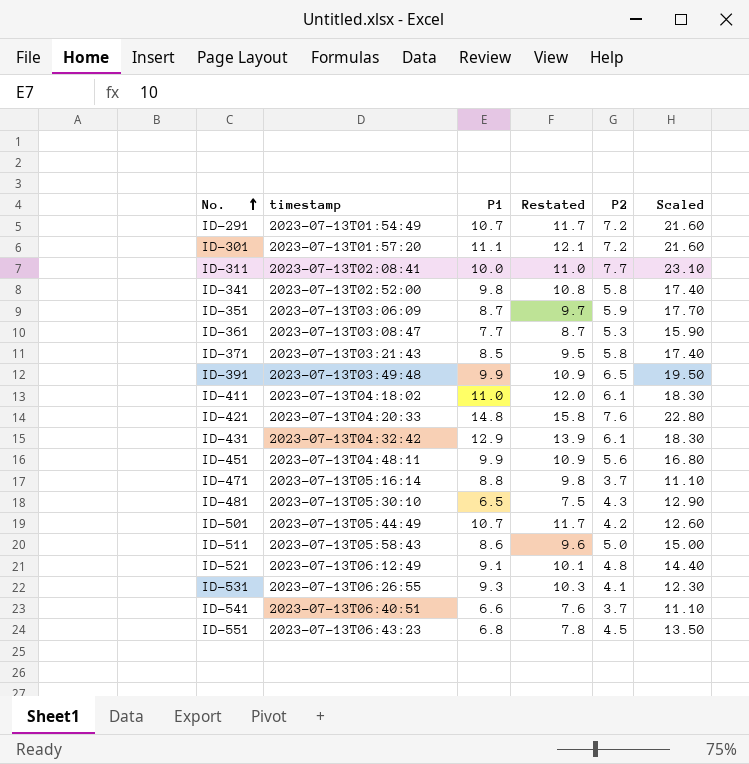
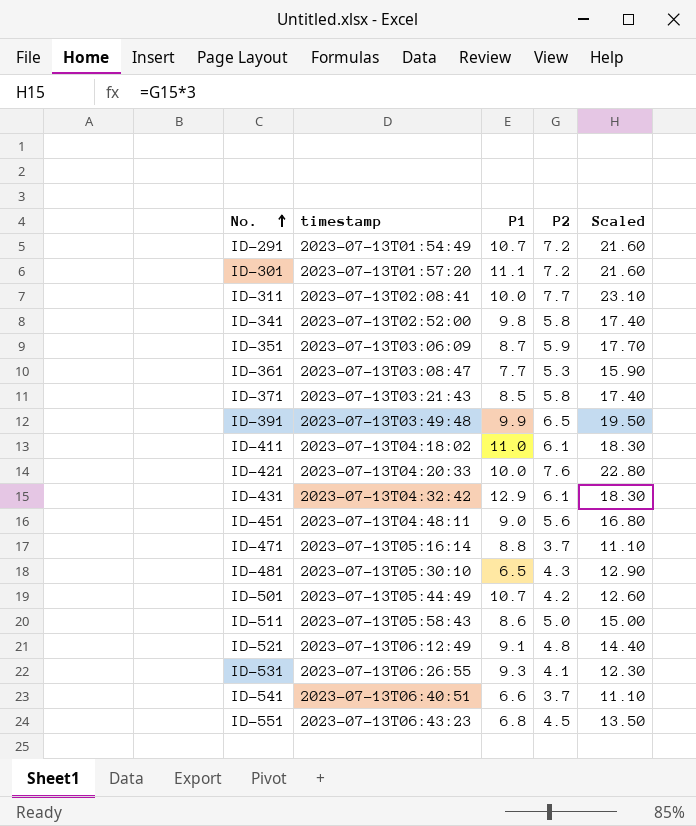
column Restated | formula: [P1] + 1 -> none
ID-421 | P1: 14.8 -> 10.0
ID-451 | P1: 9.9 -> 9.0

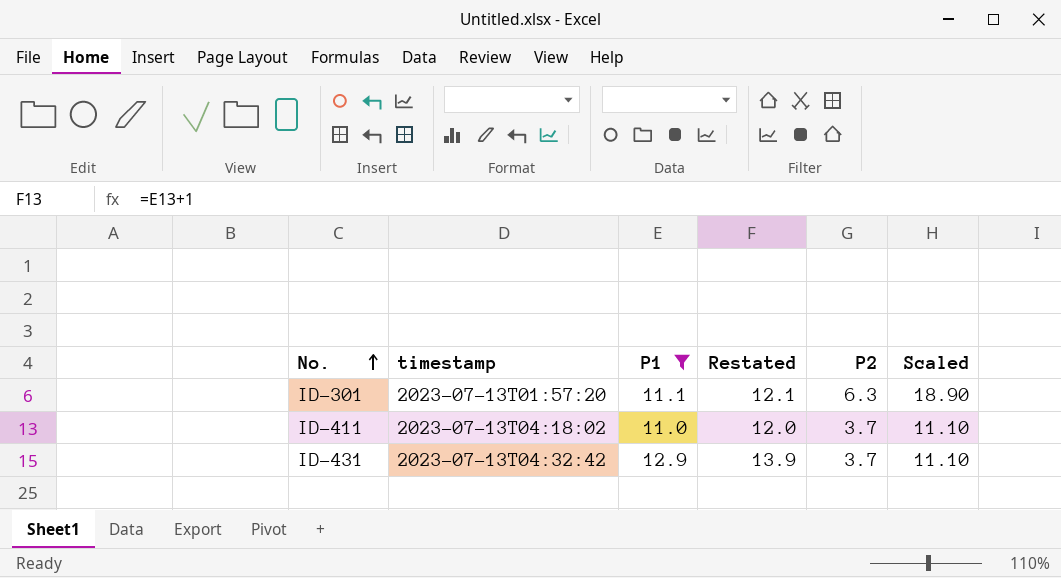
filter: none -> P1 >= 11.0
column Restated | formula: none -> [P1] + 1
ID-301 | P2: 7.2 -> 6.3
ID-301 | Scaled: 21.60 -> 18.90
ID-411 | P2: 6.1 -> 3.7
ID-411 | Scaled: 18.30 -> 11.10
ID-431 | P2: 6.1 -> 3.7
ID-431 | Scaled: 18.30 -> 11.10

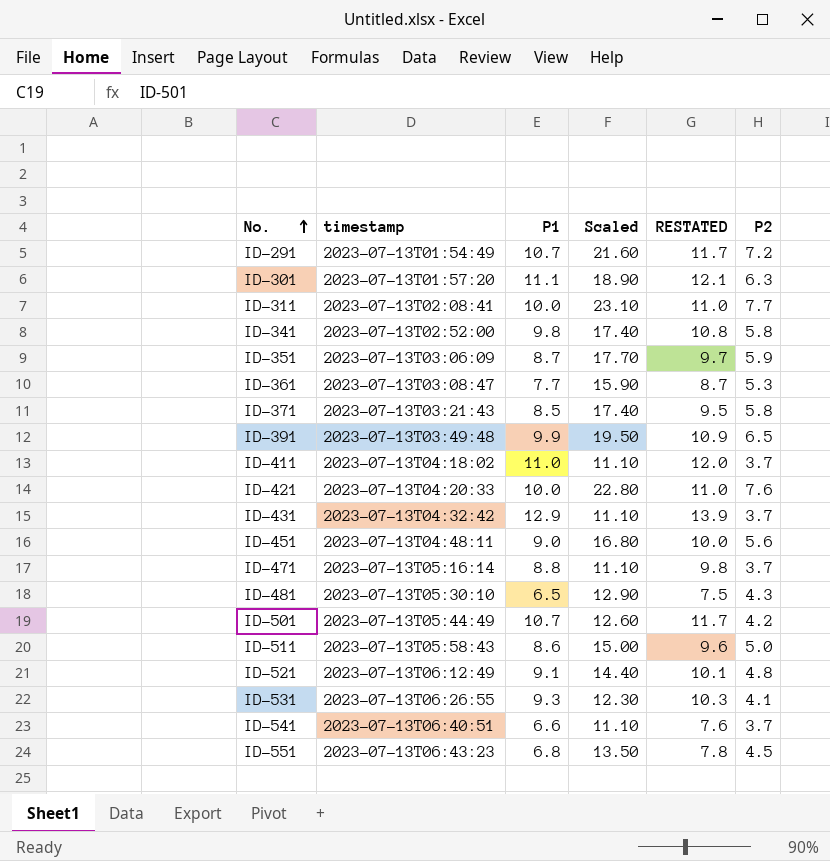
filter: P1 >= 11.0 -> none
column Scaled | position: 6 -> 4
column name: Restated -> RESTATED

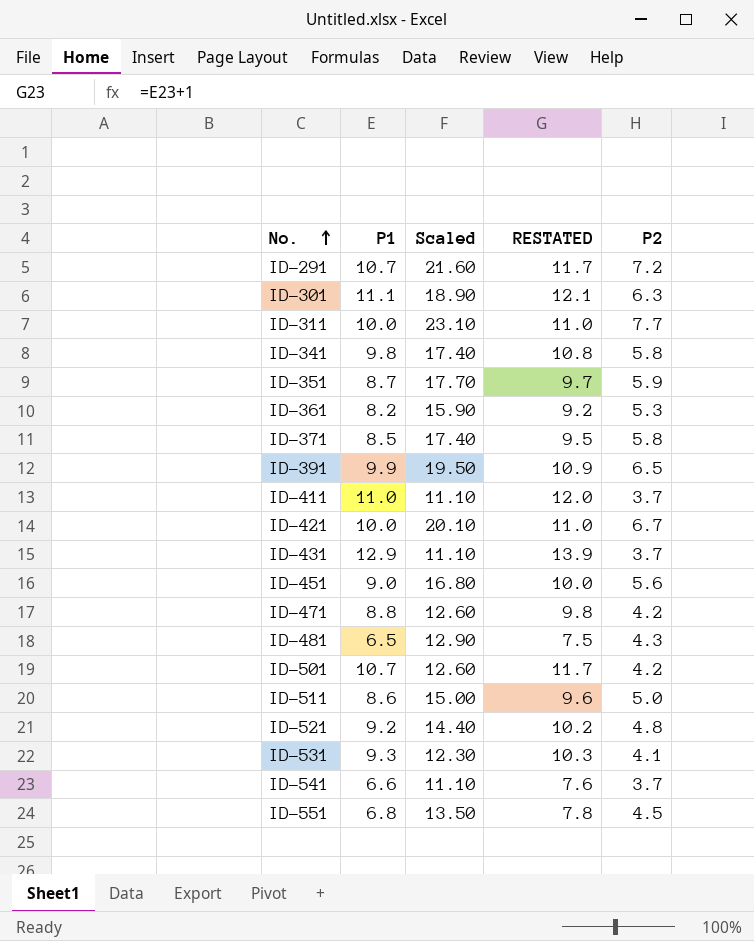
column timestamp | position: 2 -> none
ID-361 | P1: 7.7 -> 8.2
ID-361 | RESTATED: 8.7 -> 9.2
ID-421 | Scaled: 22.80 -> 20.10
ID-421 | P2: 7.6 -> 6.7
ID-471 | Scaled: 11.10 -> 12.60
ID-471 | P2: 3.7 -> 4.2
ID-521 | P1: 9.1 -> 9.2
ID-521 | RESTATED: 10.1 -> 10.2

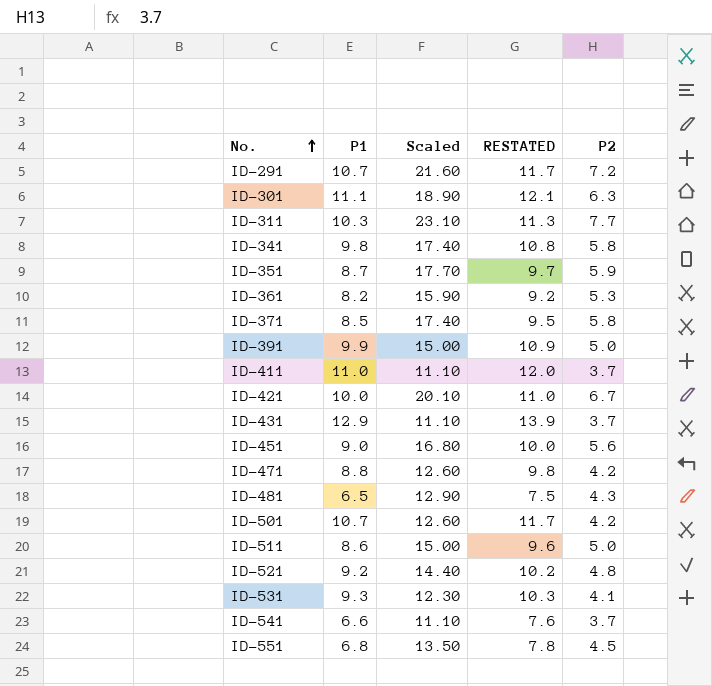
ID-311 | P1: 10.0 -> 10.3
ID-311 | RESTATED: 11.0 -> 11.3
ID-391 | Scaled: 19.50 -> 15.00
ID-391 | P2: 6.5 -> 5.0

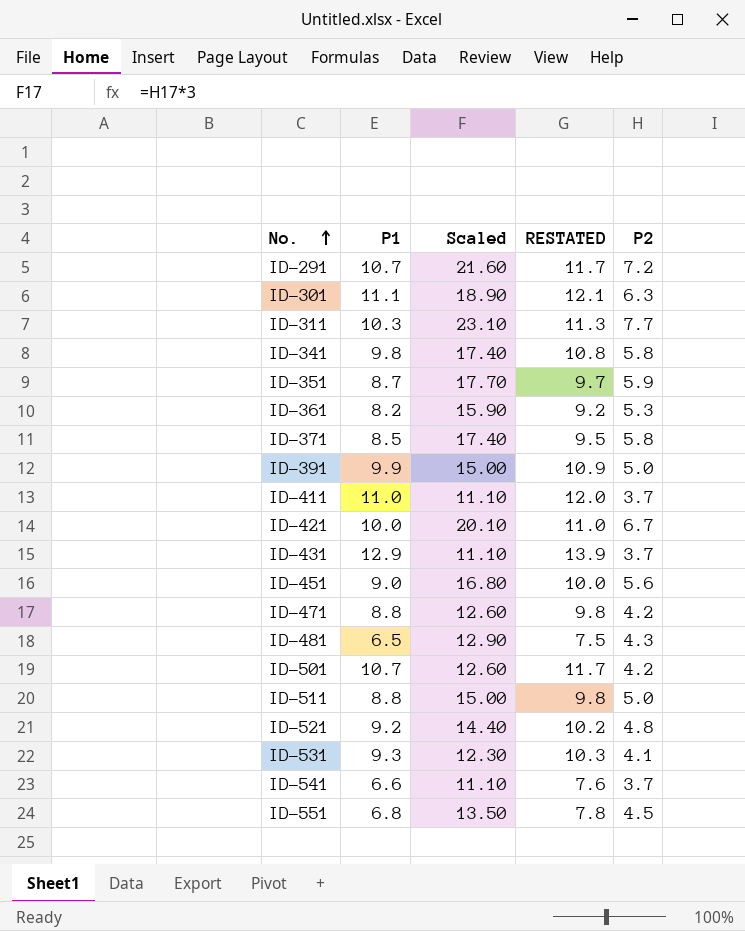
ID-511 | P1: 8.6 -> 8.8
ID-511 | RESTATED: 9.6 -> 9.8

